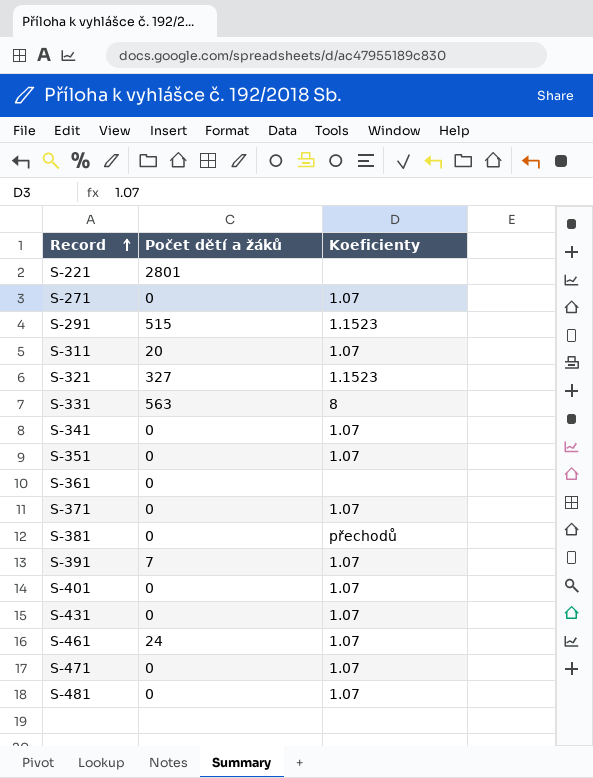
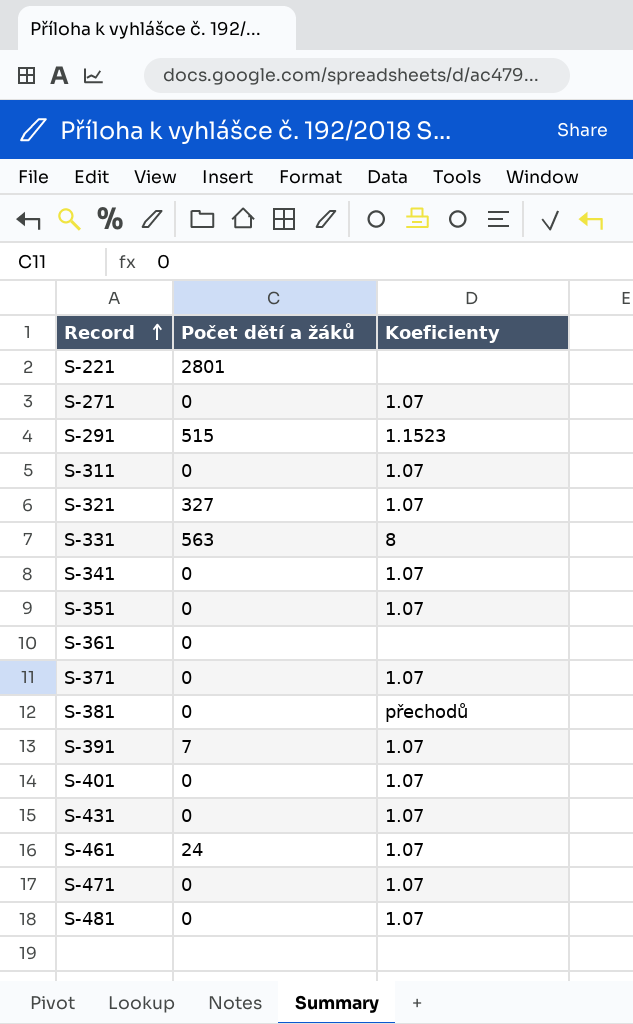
S-311 | Počet dětí a žáků: 20 -> 0
S-321 | Koeficienty: 1.1523 -> 1.07

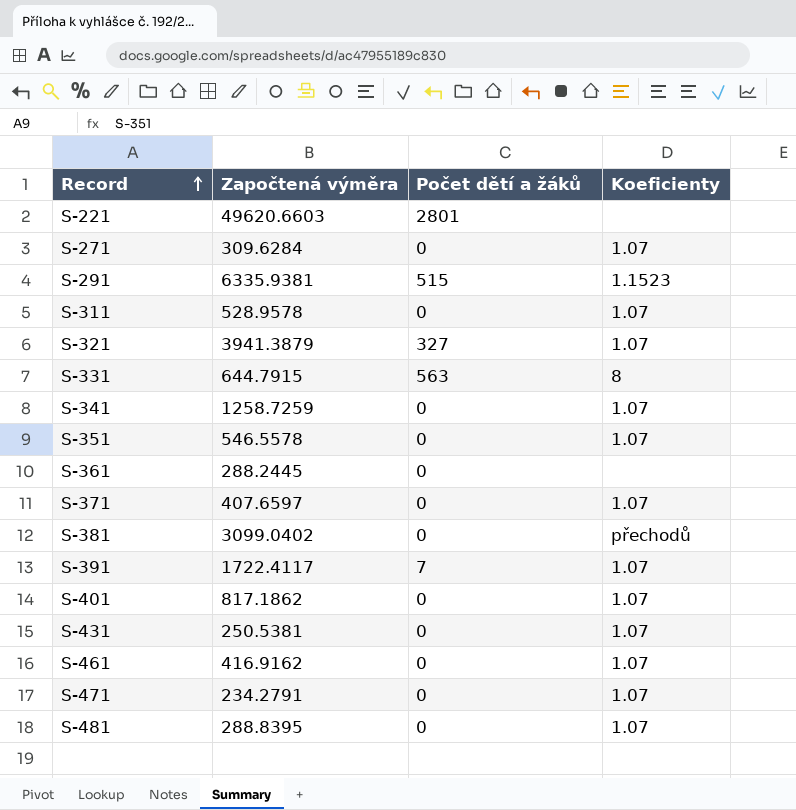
column Započtená výměra | position: none -> 2
S-461 | Počet dětí a žáků: 24 -> 0

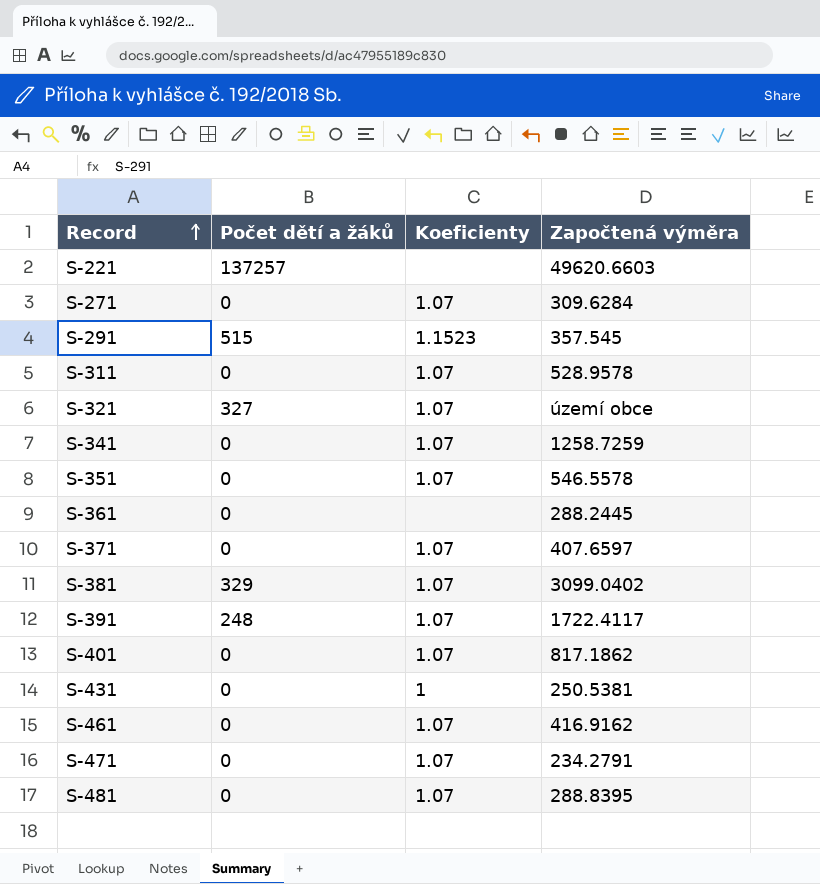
column Započtená výměra | position: 2 -> 4
row S-331: 644.7915 | 563 | 8 -> none
S-221 | Počet dětí a žáků: 2801 -> 137257
S-291 | Započtená výměra: 6335.9381 -> 357.545
S-321 | Započtená výměra: 3941.3879 -> území obce
S-381 | Počet dětí a žáků: 0 -> 329
S-381 | Koeficienty: přechodů -> 1.07
S-391 | Počet dětí a žáků: 7 -> 248
S-431 | Koeficienty: 1.07 -> 1

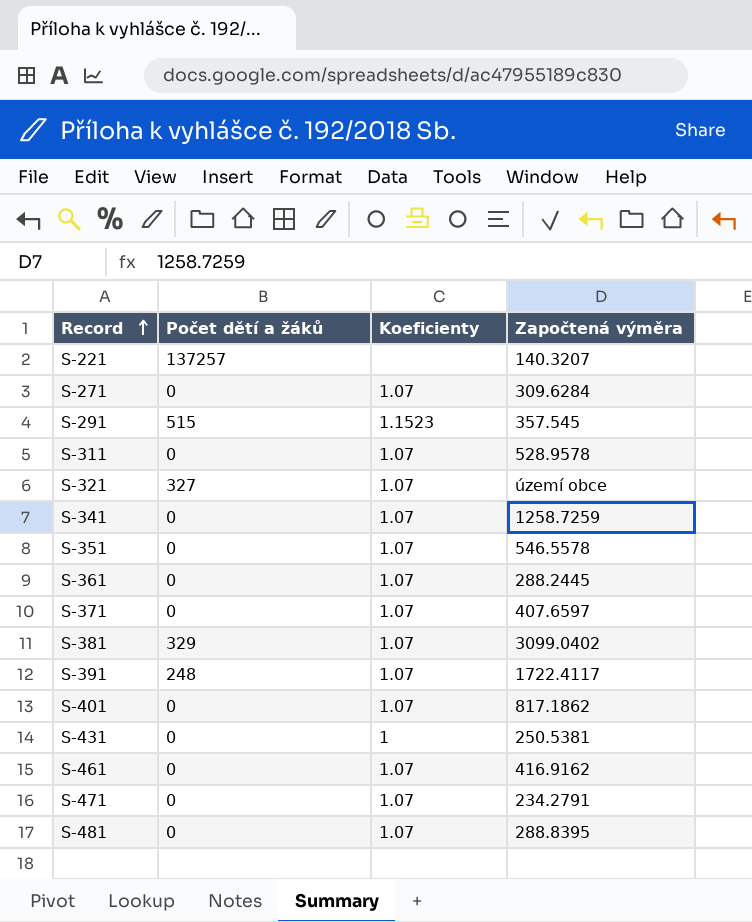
S-221 | Započtená výměra: 49620.6603 -> 140.3207
S-361 | Koeficienty: none -> 1.07

